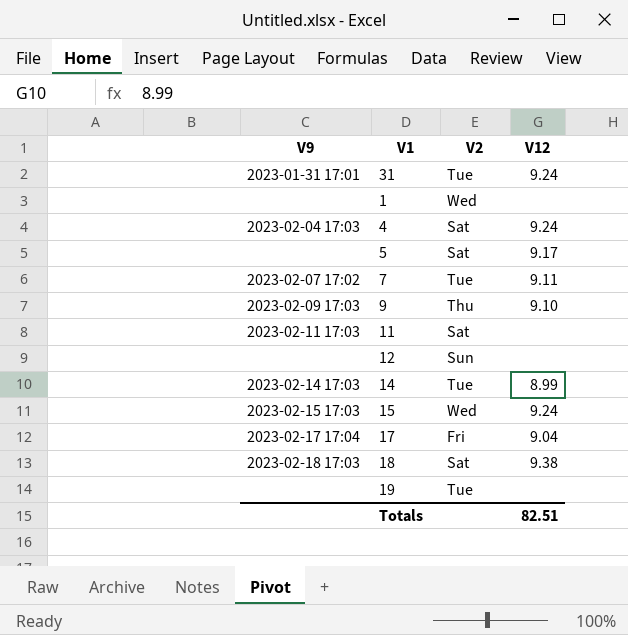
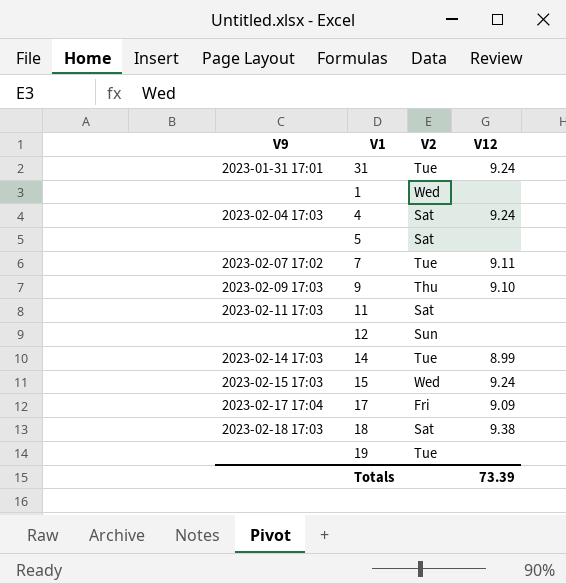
5 | V12: 9.17 -> none
17 | V12: 9.04 -> 9.09
Totals | V12: 82.51 -> 73.39

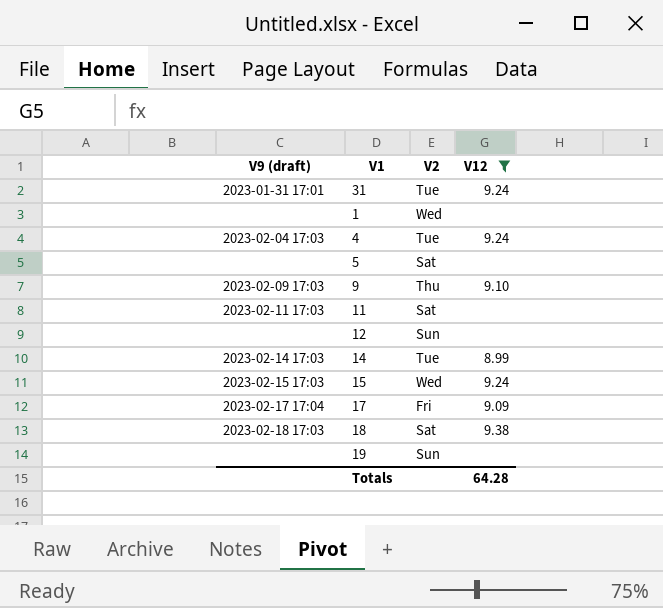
filter: none -> V12 != 9.11
column name: V9 -> V9 (draft)
4 | V2: Sat -> Tue
19 | V2: Tue -> Sun
Totals | V12: 73.39 -> 64.28

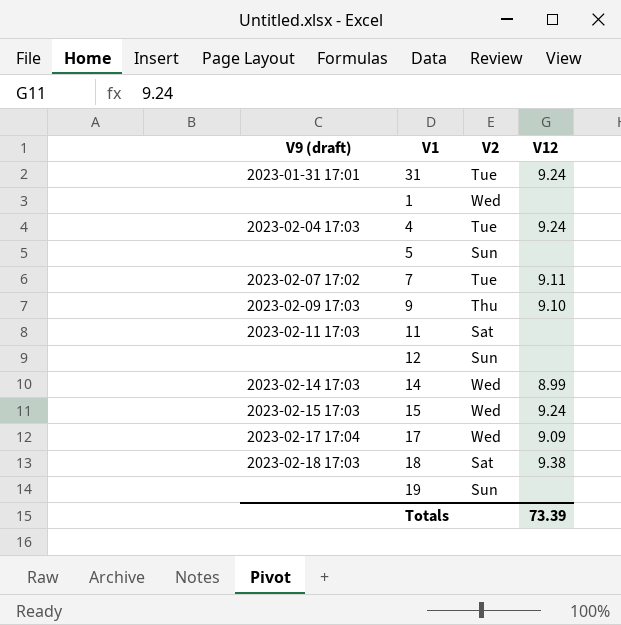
filter: V12 != 9.11 -> none
5 | V2: Sat -> Sun
14 | V2: Tue -> Wed
17 | V2: Fri -> Wed
Totals | V12: 64.28 -> 73.39

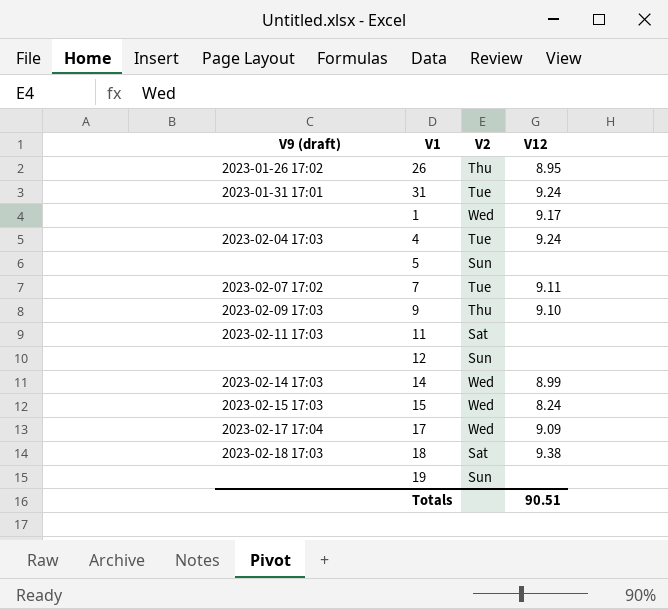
row 26: none -> 2023-01-26 17:02 | Thu | 8.95
1 | V12: none -> 9.17
15 | V12: 9.24 -> 8.24
Totals | V12: 73.39 -> 90.51

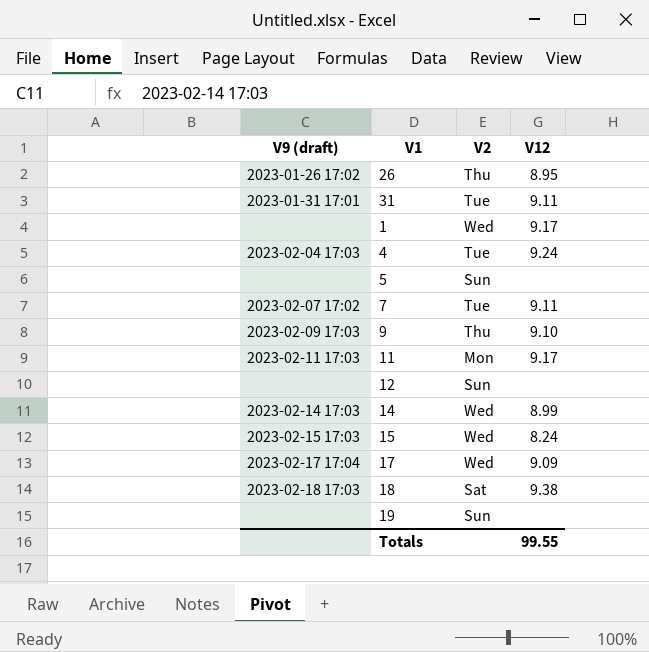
31 | V12: 9.24 -> 9.11
11 | V2: Sat -> Mon
11 | V12: none -> 9.17
Totals | V12: 90.51 -> 99.55

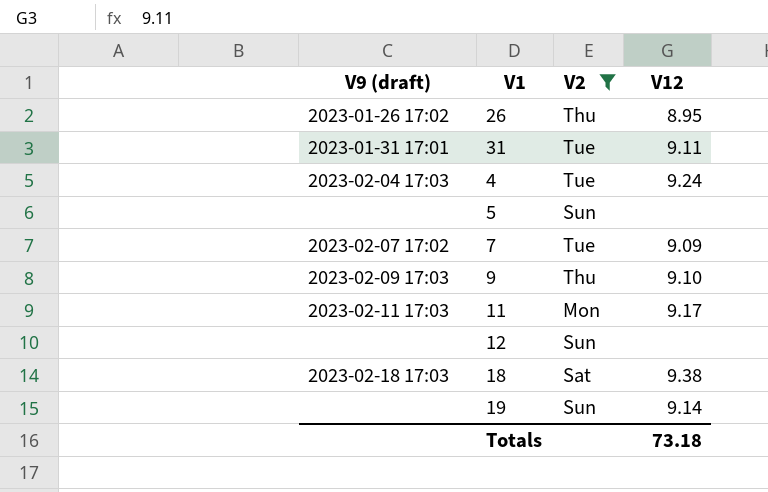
filter: none -> V2 != Wed
7 | V12: 9.11 -> 9.09
19 | V12: none -> 9.14
Totals | V12: 99.55 -> 73.18

